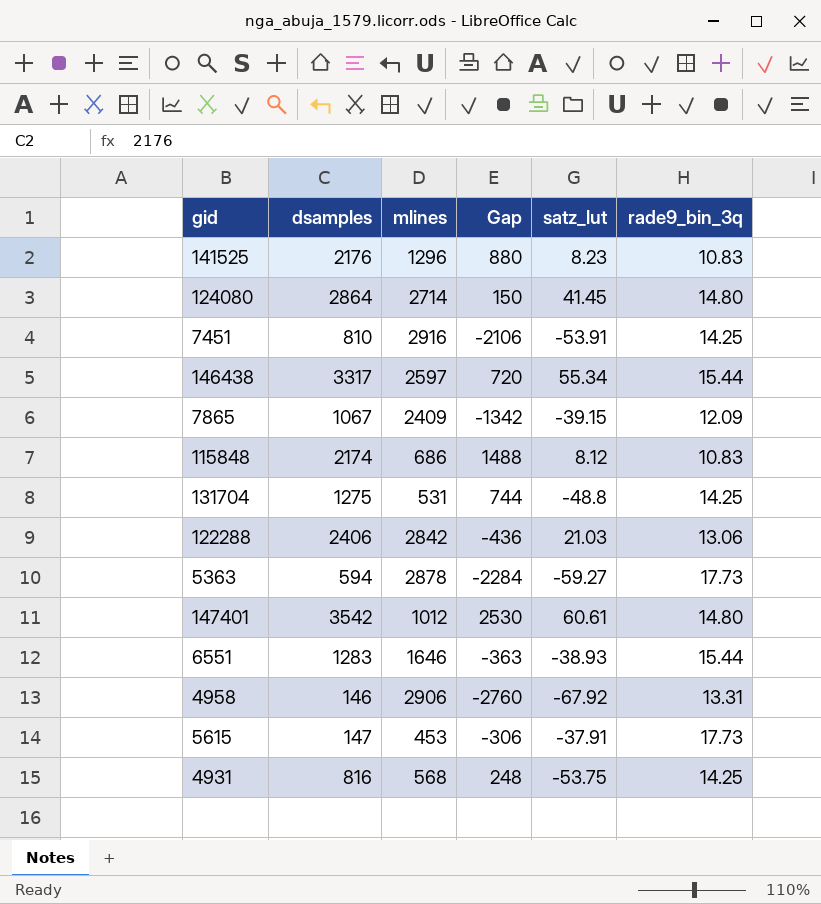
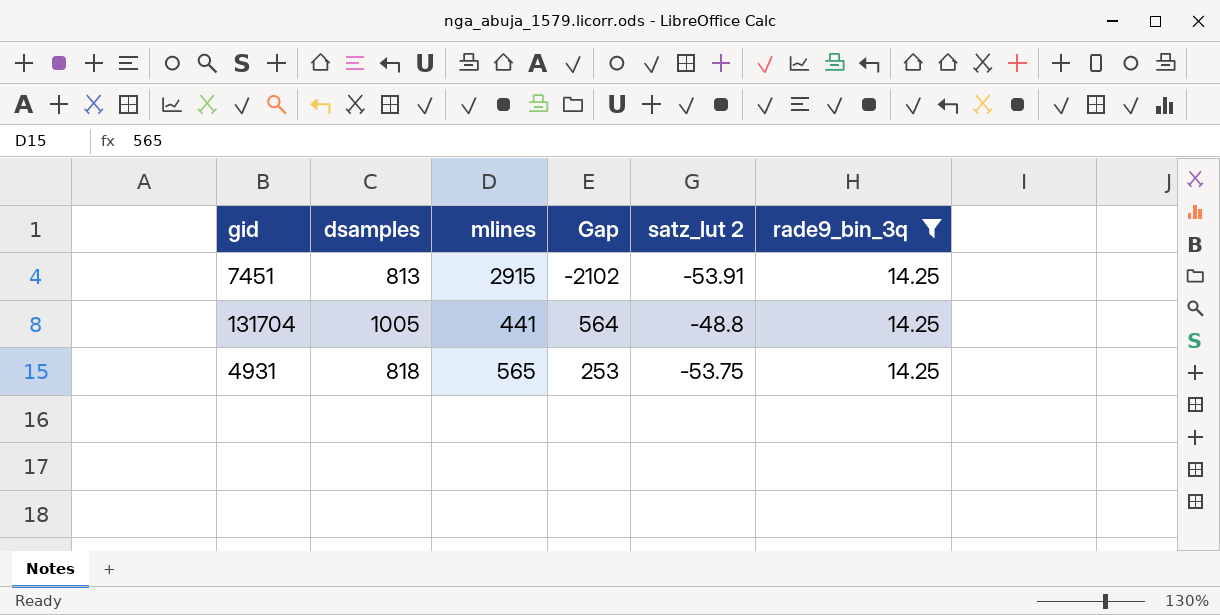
filter: none -> rade9_bin_3q = 14.25
column name: satz_lut -> satz_lut 2
7451 | dsamples: 810 -> 813
7451 | mlines: 2916 -> 2915
7451 | Gap: -2106 -> -2102
131704 | dsamples: 1275 -> 1005
131704 | mlines: 531 -> 441
131704 | Gap: 744 -> 564
4931 | dsamples: 816 -> 818
4931 | mlines: 568 -> 565
4931 | Gap: 248 -> 253

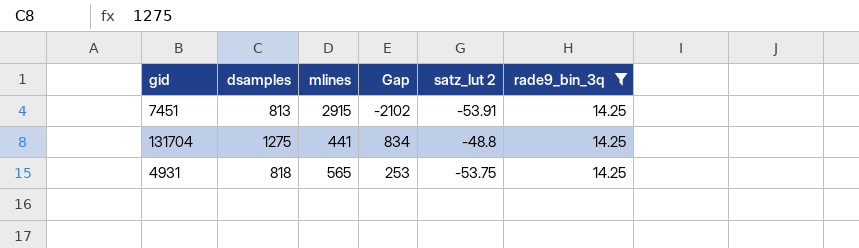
131704 | dsamples: 1005 -> 1275
131704 | Gap: 564 -> 834

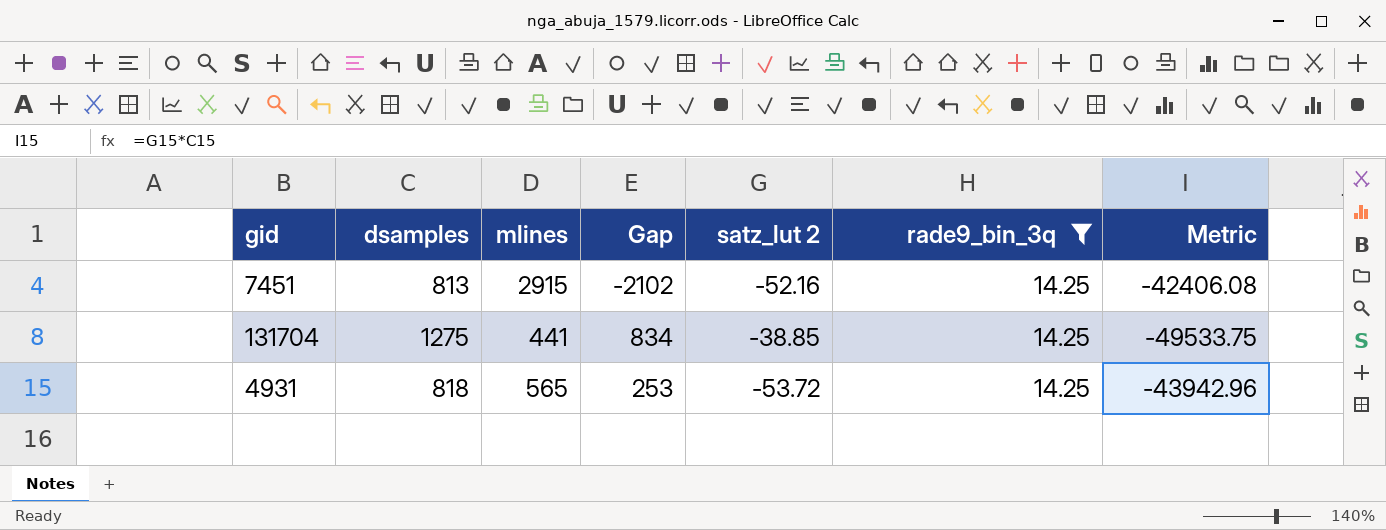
column Metric | formula: none -> [dsamples] * [satz_lut 2]
7451 | satz_lut 2: -53.91 -> -52.16
131704 | satz_lut 2: -48.8 -> -38.85
4931 | satz_lut 2: -53.75 -> -53.72

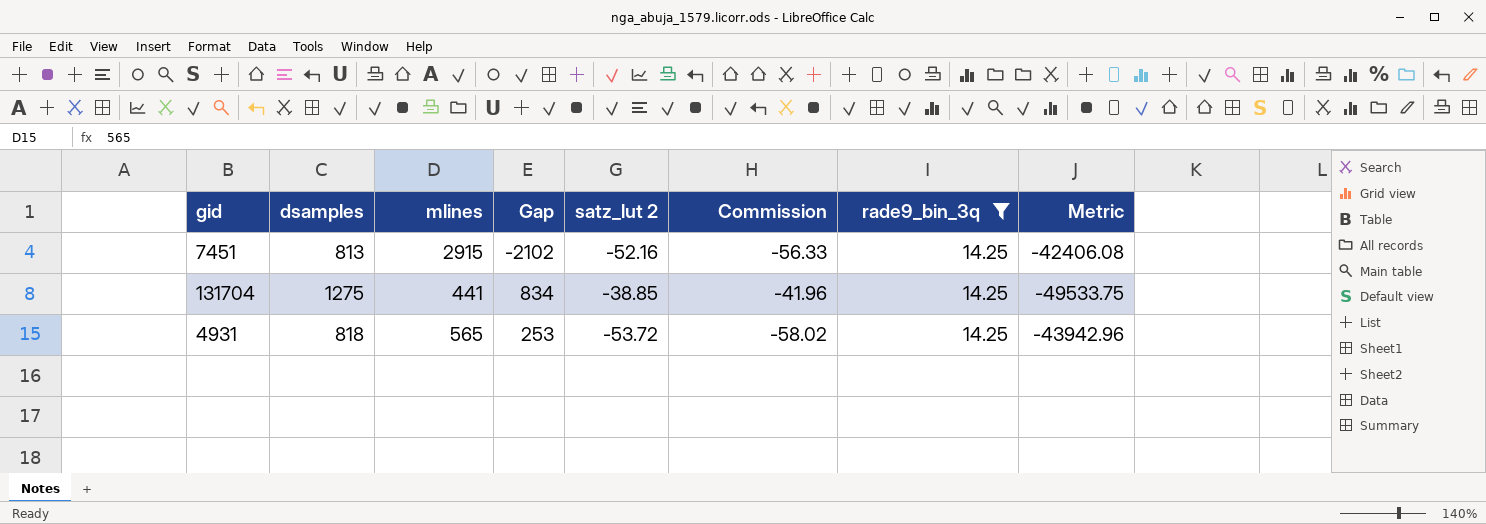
column Commission | formula: none -> [satz_lut 2] * 1.08

